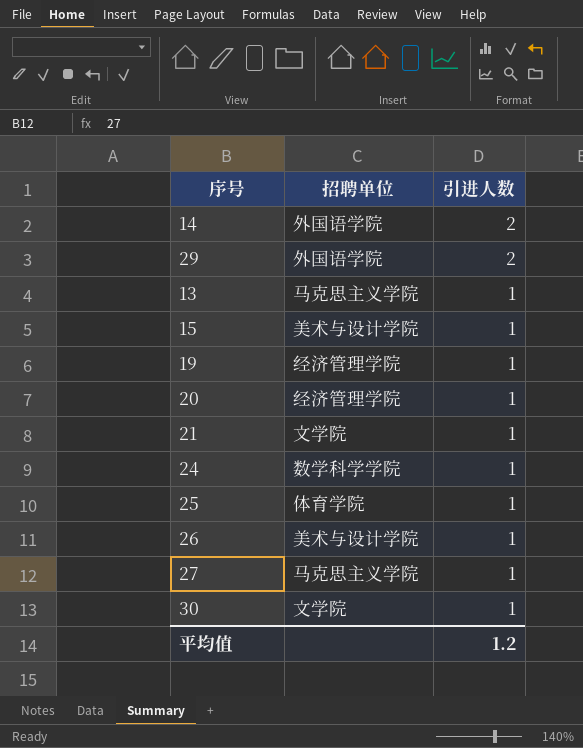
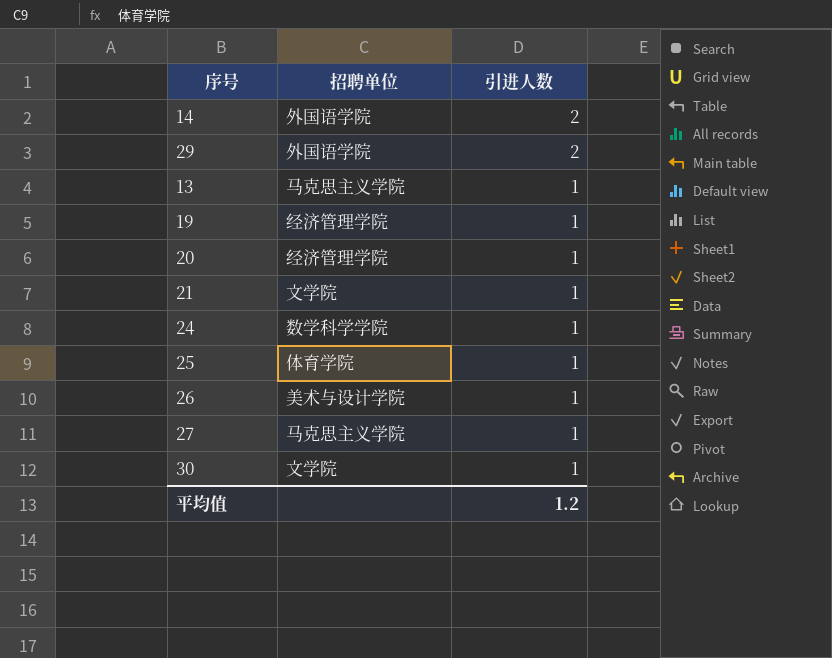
row 15: 美术与设计学院 | 1 -> none

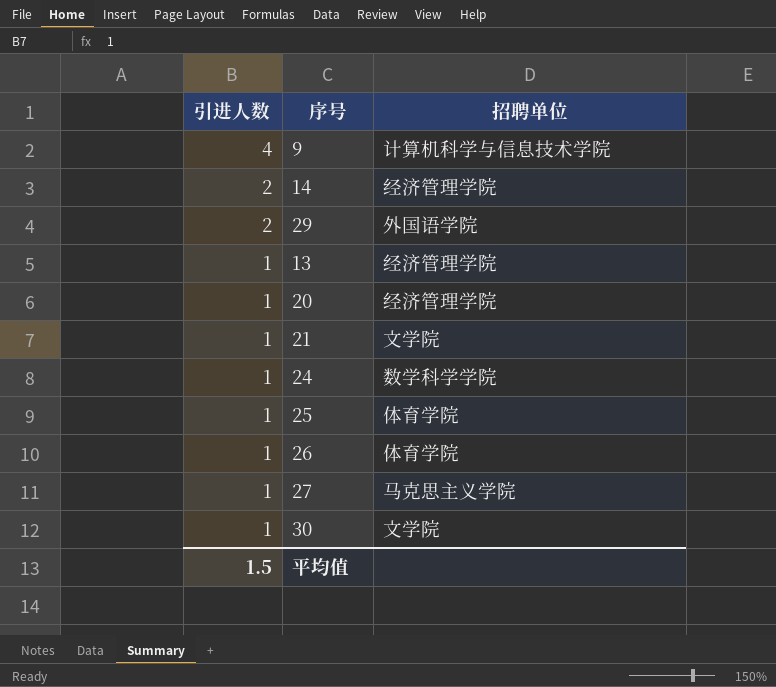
column 引进人数 | position: 3 -> 1
row 19: 经济管理学院 | 1 -> none
row 9: none -> 4 | 计算机科学与信息技术学院
14 | 招聘单位: 外国语学院 -> 经济管理学院
13 | 招聘单位: 马克思主义学院 -> 经济管理学院
26 | 招聘单位: 美术与设计学院 -> 体育学院
平均值 | 引进人数: 1.2 -> 1.5

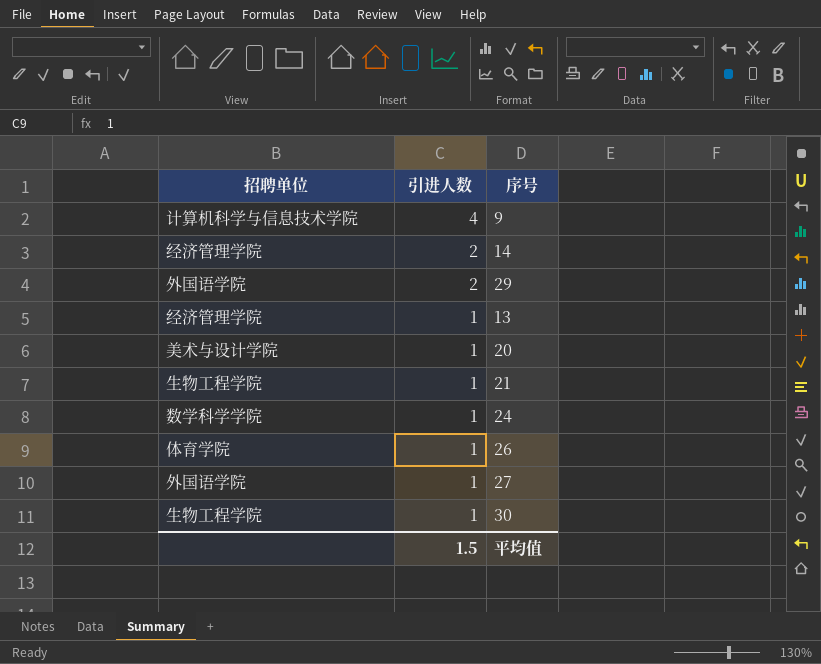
column 招聘单位 | position: 3 -> 1
row 25: 1 | 体育学院 -> none
20 | 招聘单位: 经济管理学院 -> 美术与设计学院
21 | 招聘单位: 文学院 -> 生物工程学院
27 | 招聘单位: 马克思主义学院 -> 外国语学院
30 | 招聘单位: 文学院 -> 生物工程学院

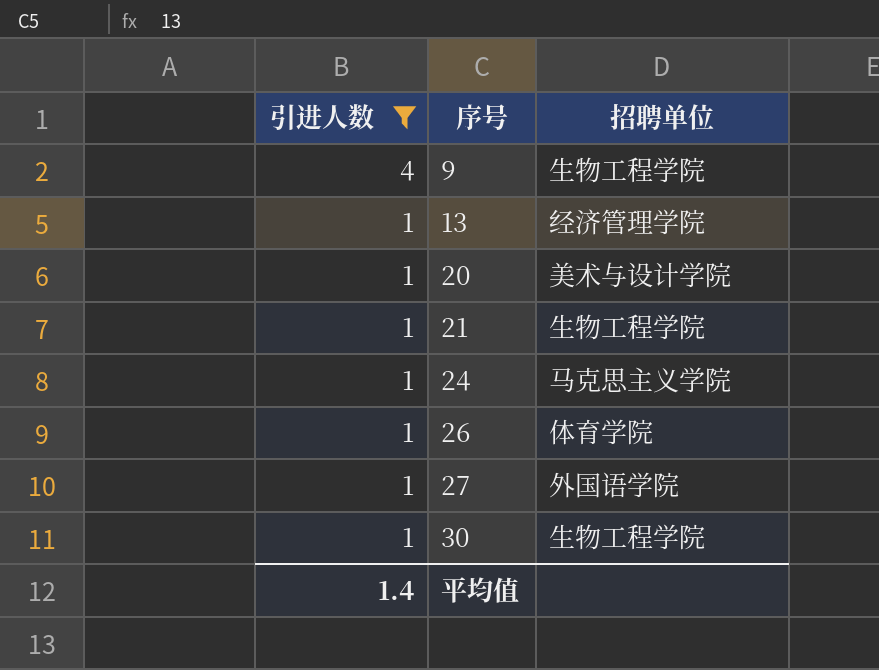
filter: none -> 引进人数 != 2
column 招聘单位 | position: 1 -> 3
9 | 招聘单位: 计算机科学与信息技术学院 -> 生物工程学院
24 | 招聘单位: 数学科学学院 -> 马克思主义学院
平均值 | 引进人数: 1.5 -> 1.4

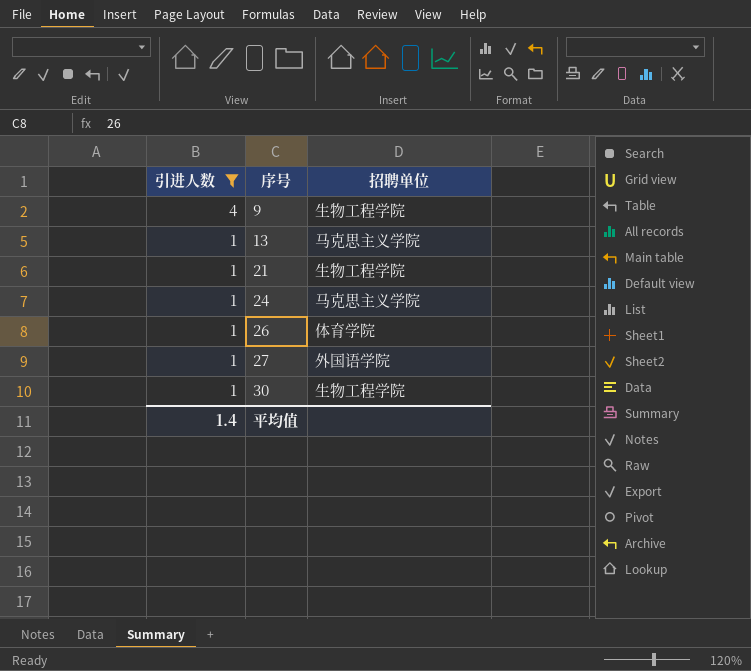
row 20: 1 | 美术与设计学院 -> none
13 | 招聘单位: 经济管理学院 -> 马克思主义学院

